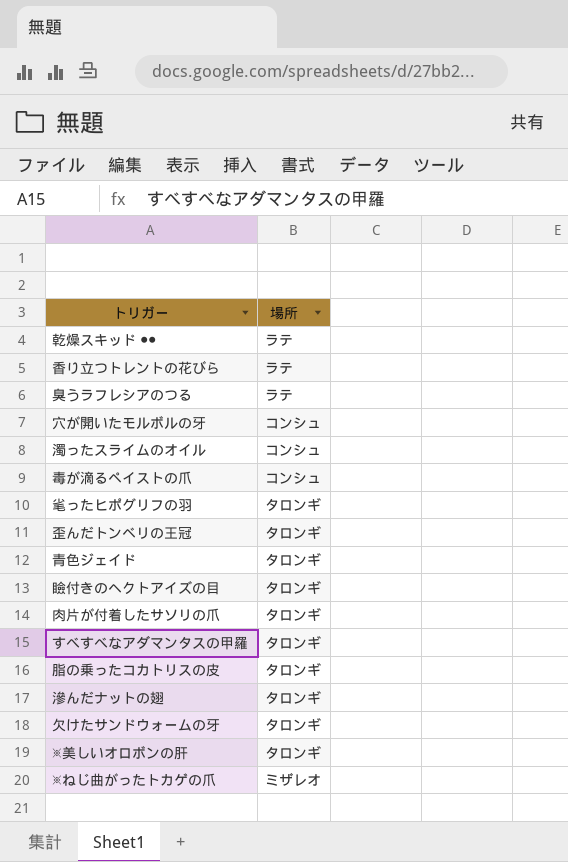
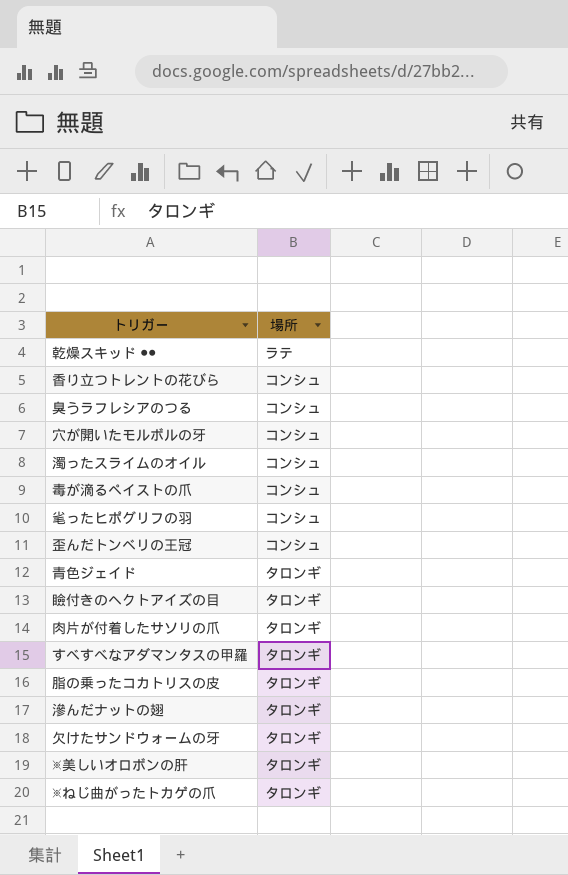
香り立つトレントの花びら | 場所: ラテ -> コンシュ
臭うラフレシアのつる | 場所: ラテ -> コンシュ
毟ったヒポグリフの羽 | 場所: タロンギ -> コンシュ
歪んだトンベリの王冠 | 場所: タロンギ -> コンシュ
※ねじ曲がったトカゲの爪 | 場所: ミザレオ -> タロンギ

